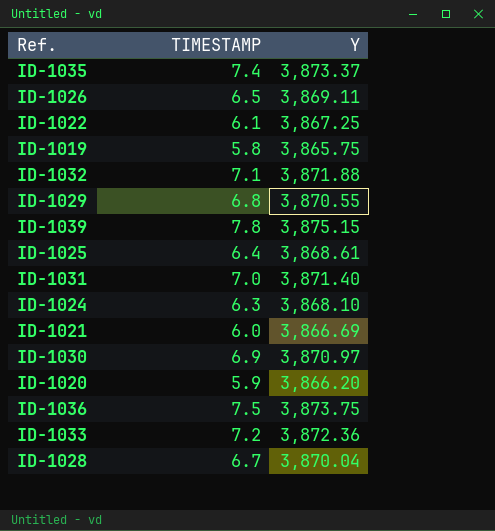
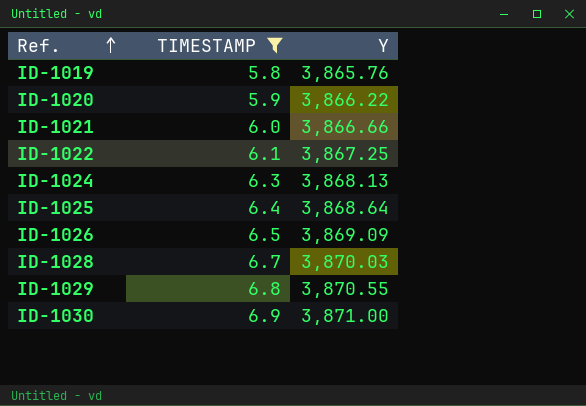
filter: none -> TIMESTAMP <= 6.9
row order: none -> Ref. ascending
ID-1019 | Y: 3,865.75 -> 3,865.76
ID-1020 | Y: 3,866.20 -> 3,866.22
ID-1021 | Y: 3,866.69 -> 3,866.66
ID-1024 | Y: 3,868.10 -> 3,868.13
ID-1025 | Y: 3,868.61 -> 3,868.64
ID-1026 | Y: 3,869.11 -> 3,869.09
ID-1028 | Y: 3,870.04 -> 3,870.03
ID-1030 | Y: 3,870.97 -> 3,871.00

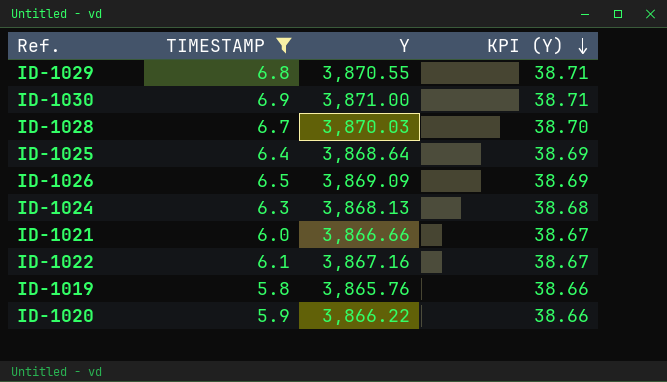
row order: Ref. ascending -> KPI (Y) descending
column KPI (Y) | formula: none -> [Y] * 0.01
ID-1022 | Y: 3,867.25 -> 3,867.16

